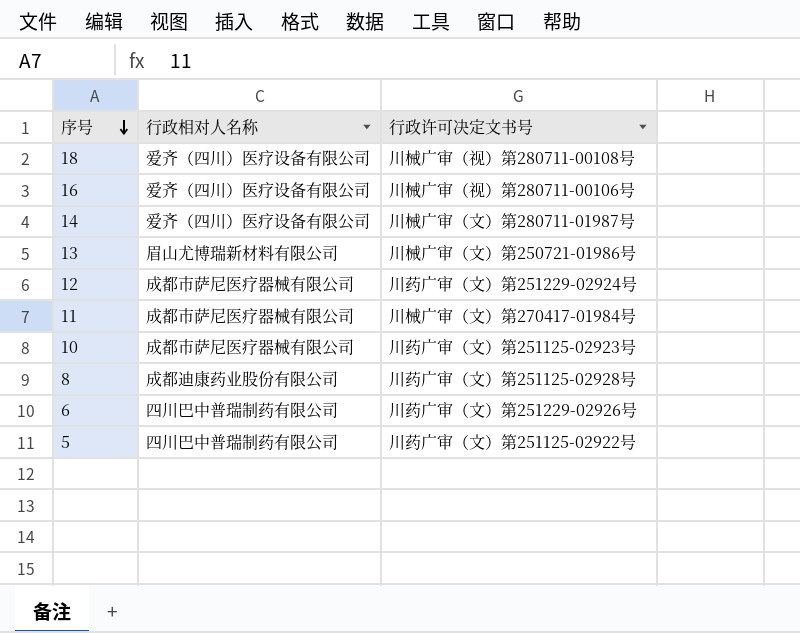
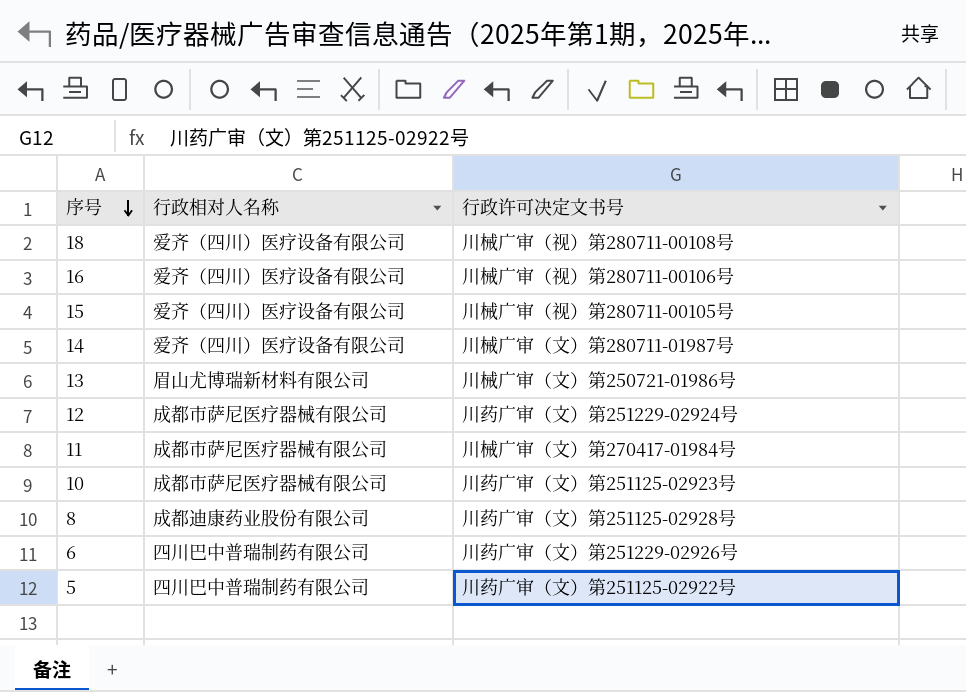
row 15: none -> 爱齐（四川）医疗设备有限公司 | 川械广审（视）第280711-00105号

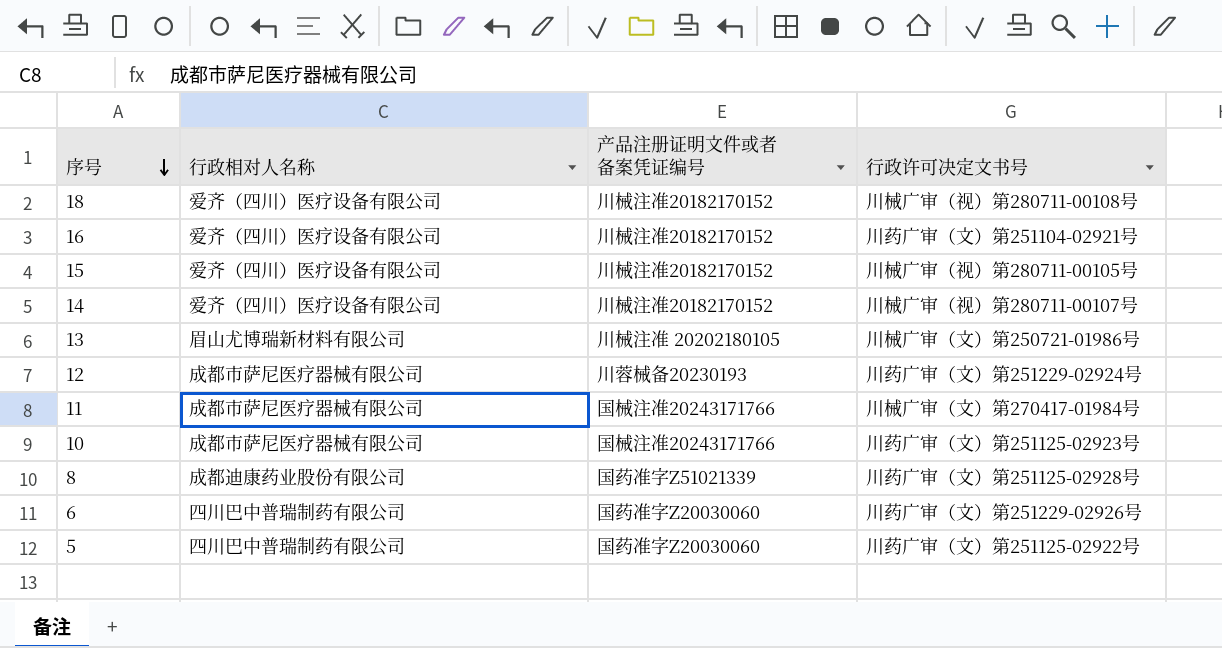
column 产品注册证明文件或者备案凭证编号 | position: none -> 3
16 | 行政许可决定文书号: 川械广审（视）第280711-00106号 -> 川药广审（文）第251104-02921号
14 | 行政许可决定文书号: 川械广审（文）第280711-01987号 -> 川械广审（视）第280711-00107号

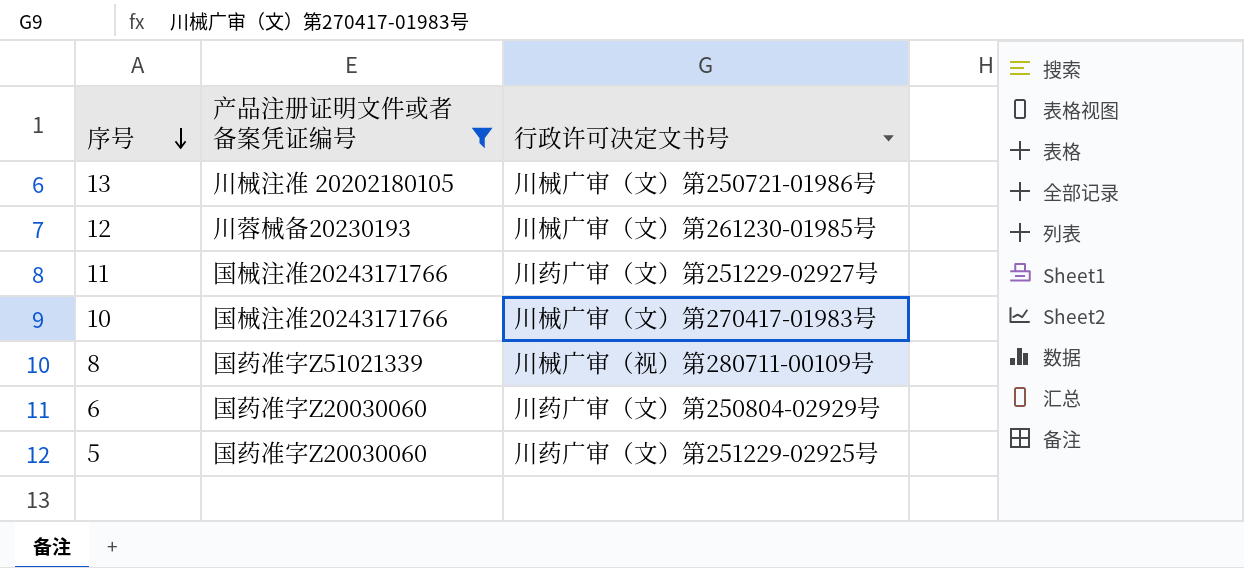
filter: none -> 产品注册证明文件或者备案凭证编号 != 川械注准20182170152
column 行政相对人名称 | position: 2 -> none
12 | 行政许可决定文书号: 川药广审（文）第251229-02924号 -> 川械广审（文）第261230-01985号
11 | 行政许可决定文书号: 川械广审（文）第270417-01984号 -> 川药广审（文）第251229-02927号
10 | 行政许可决定文书号: 川药广审（文）第251125-02923号 -> 川械广审（文）第270417-01983号
8 | 行政许可决定文书号: 川药广审（文）第251125-02928号 -> 川械广审（视）第280711-00109号
6 | 行政许可决定文书号: 川药广审（文）第251229-02926号 -> 川药广审（文）第250804-02929号
5 | 行政许可决定文书号: 川药广审（文）第251125-02922号 -> 川药广审（文）第251229-02925号

